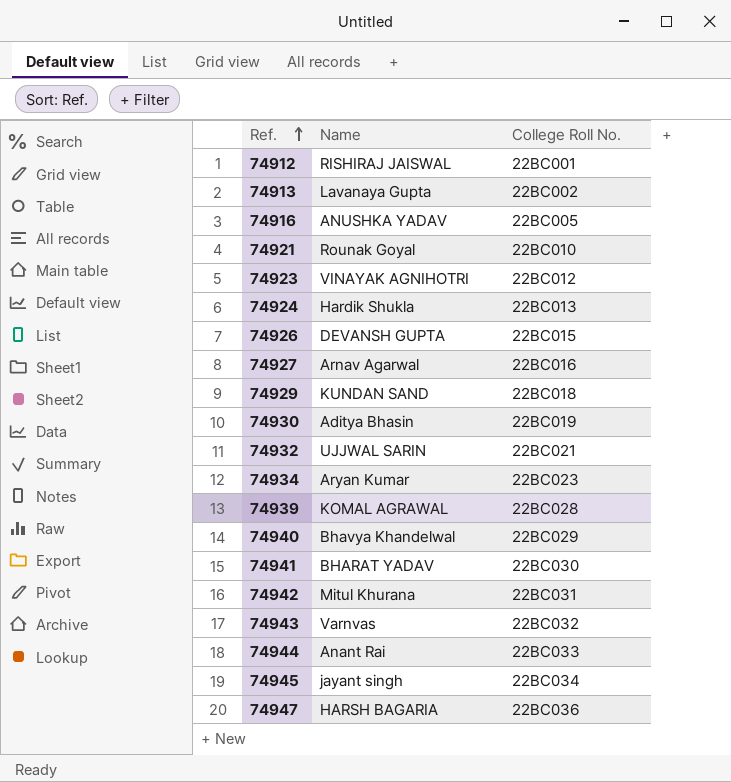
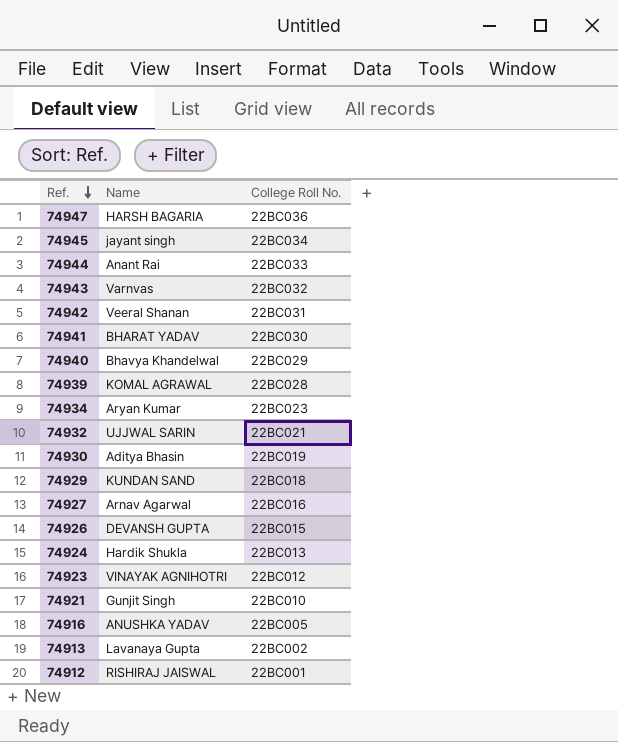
row order: Ref. ascending -> Ref. descending
74942 | Name: Mitul Khurana -> Veeral Shanan
74921 | Name: Rounak Goyal -> Gunjit Singh

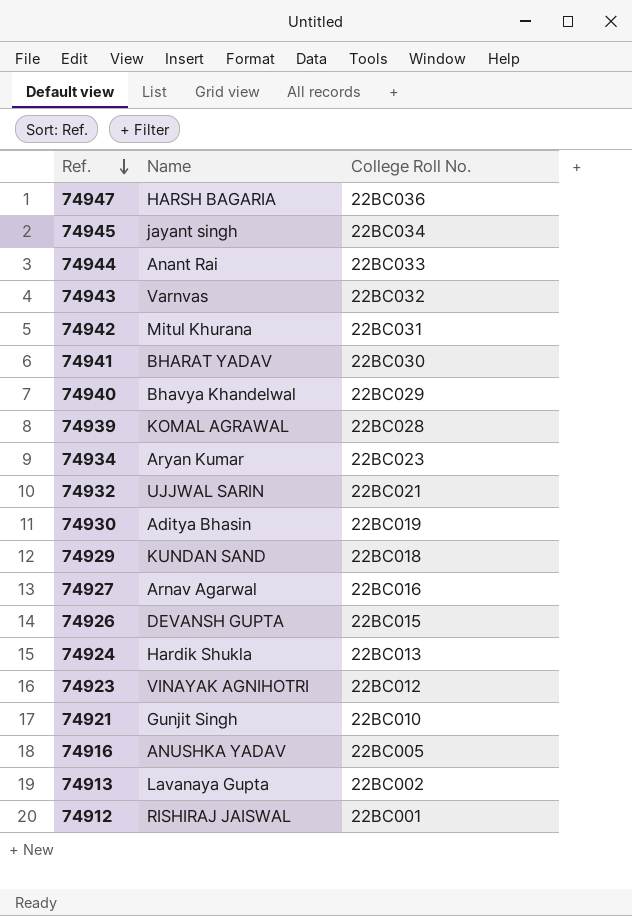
74942 | Name: Veeral Shanan -> Mitul Khurana

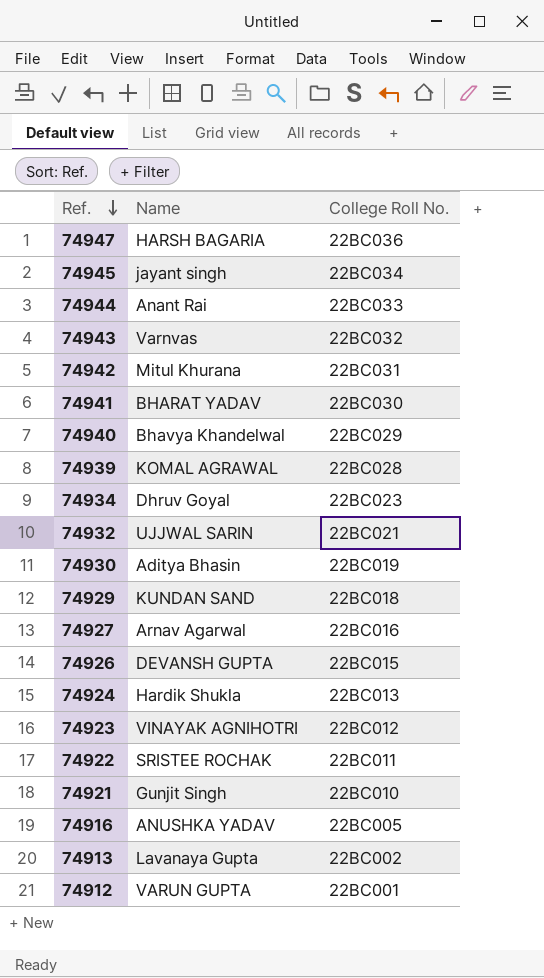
74934 | Name: Aryan Kumar -> Dhruv Goyal
row 74922: none -> SRISTEE ROCHAK | 22BC011
74912 | Name: RISHIRAJ JAISWAL -> VARUN GUPTA

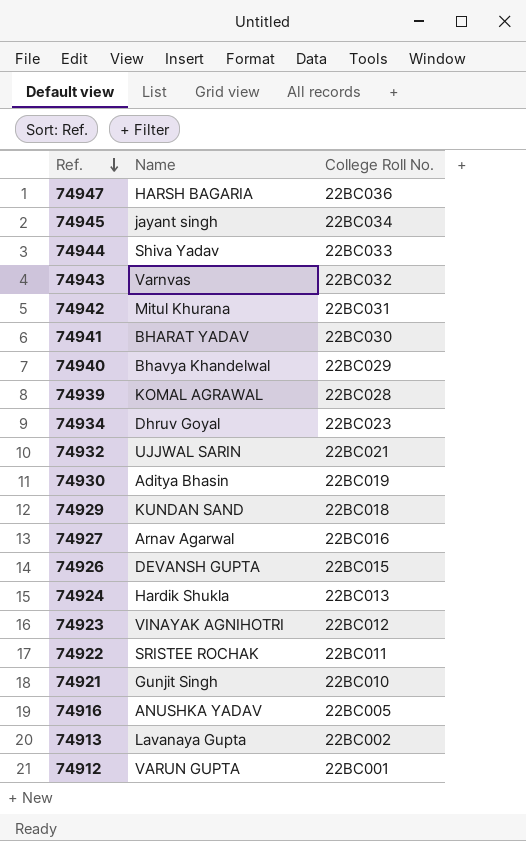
74944 | Name: Anant Rai -> Shiva Yadav

